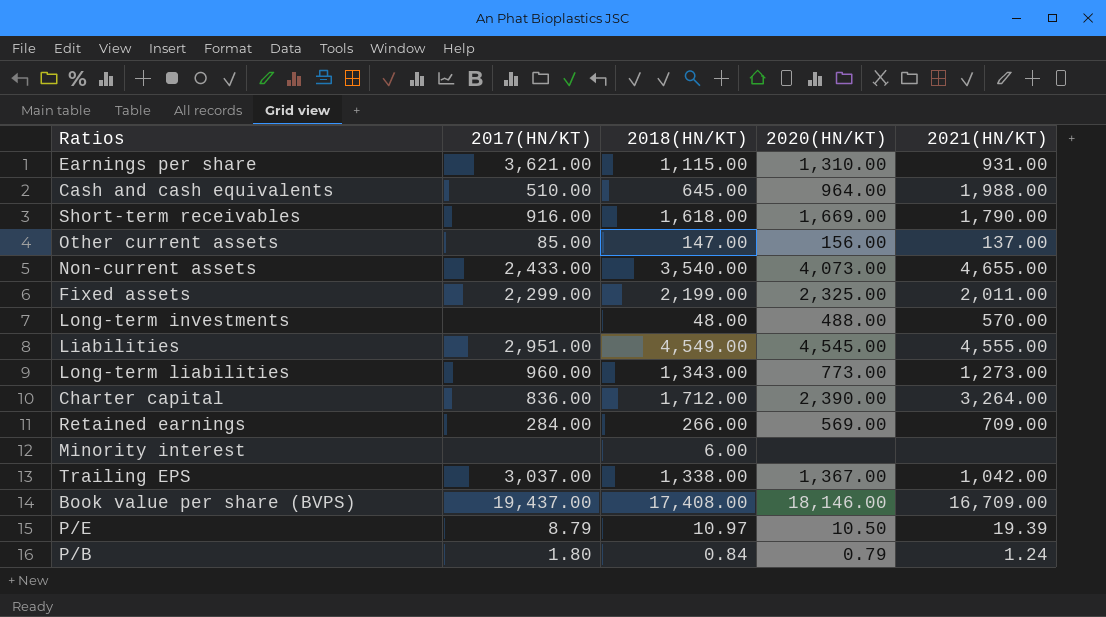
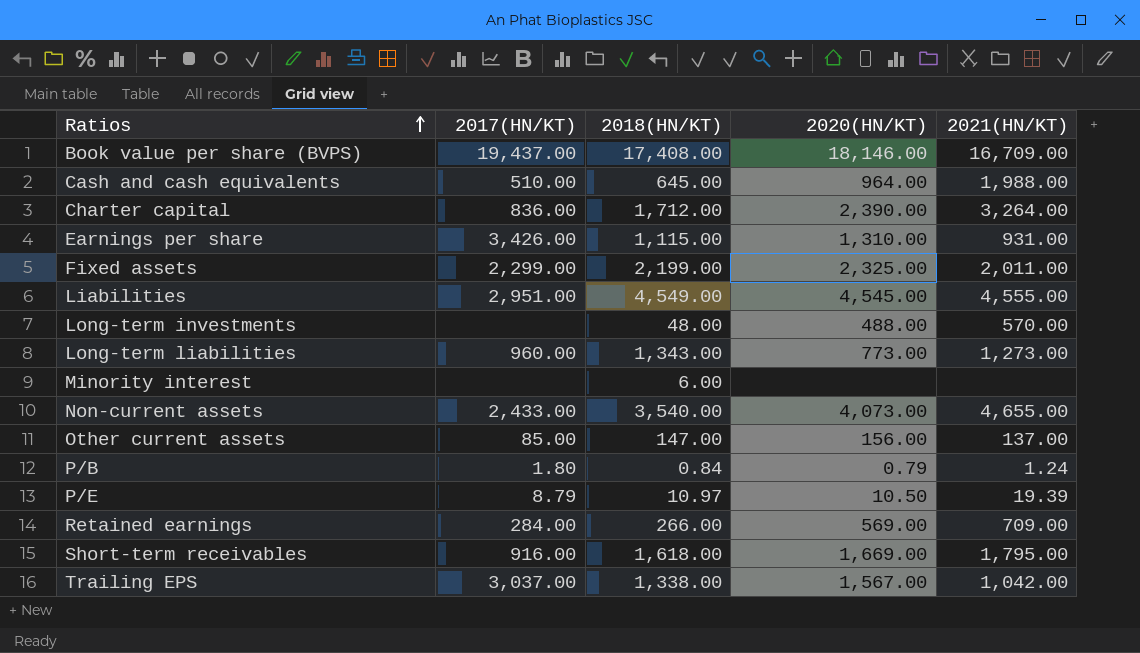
row order: none -> Ratios ascending
Earnings per share | 2017(HN/KT): 3,621.00 -> 3,426.00
Short-term receivables | 2021(HN/KT): 1,790.00 -> 1,795.00
Trailing EPS | 2020(HN/KT): 1,367.00 -> 1,567.00

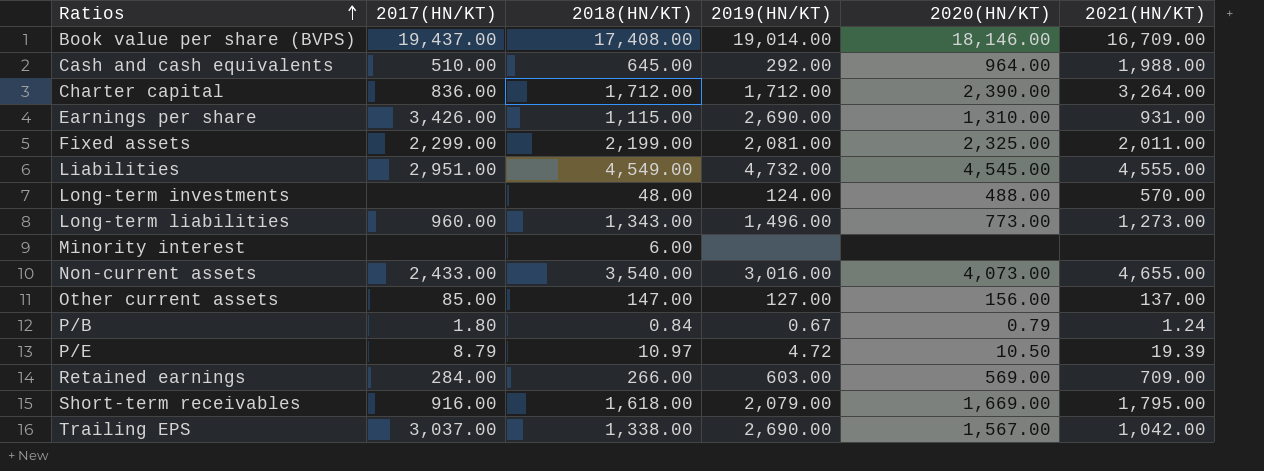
column 2019(HN/KT) | position: none -> 4

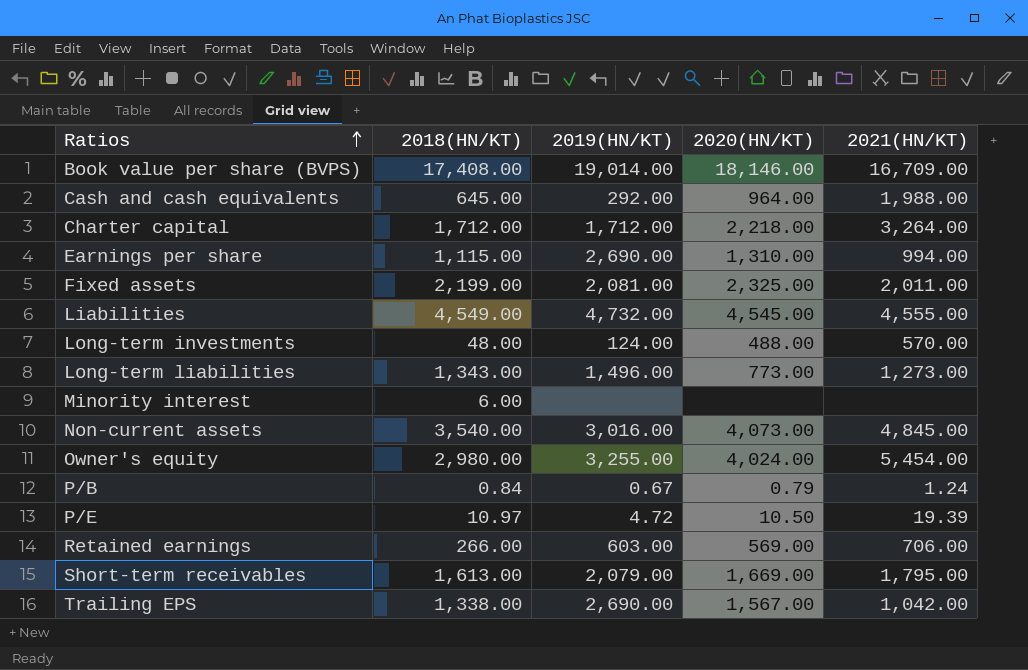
column 2017(HN/KT) | position: 2 -> none
row Other current assets: 85.00 | 147.00 | 127.00 | 156.00 | 137.00 -> none
Charter capital | 2020(HN/KT): 2,390.00 -> 2,218.00
Earnings per share | 2021(HN/KT): 931.00 -> 994.00
Non-current assets | 2021(HN/KT): 4,655.00 -> 4,845.00
row Owner's equity: none -> 2,980.00 | 3,255.00 | 4,024.00 | 5,454.00
Retained earnings | 2021(HN/KT): 709.00 -> 706.00
Short-term receivables | 2018(HN/KT): 1,618.00 -> 1,613.00

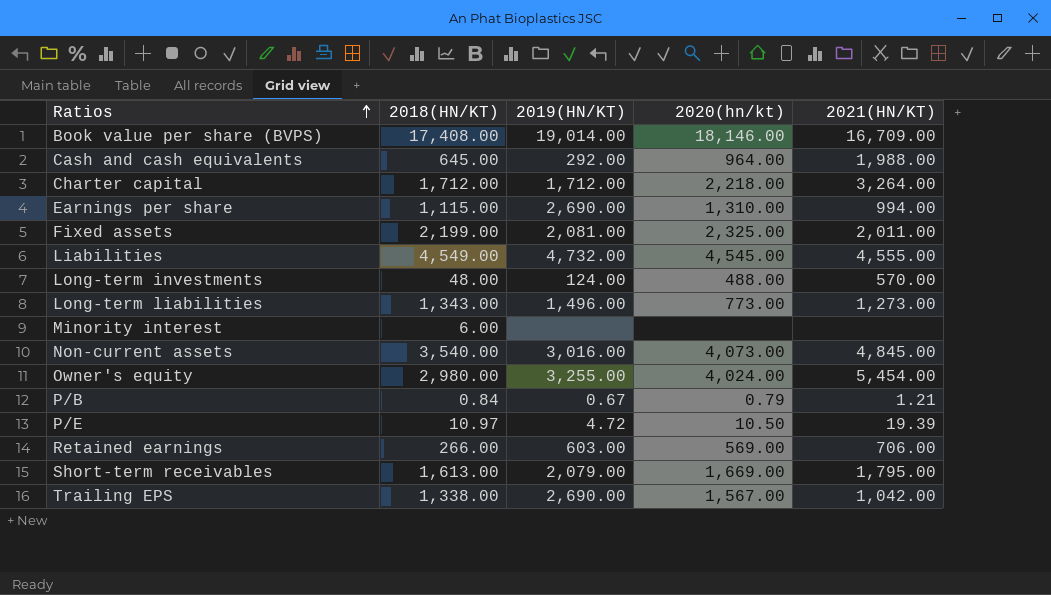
column name: 2020(HN/KT) -> 2020(hn/kt)
P/B | 2021(HN/KT): 1.24 -> 1.21

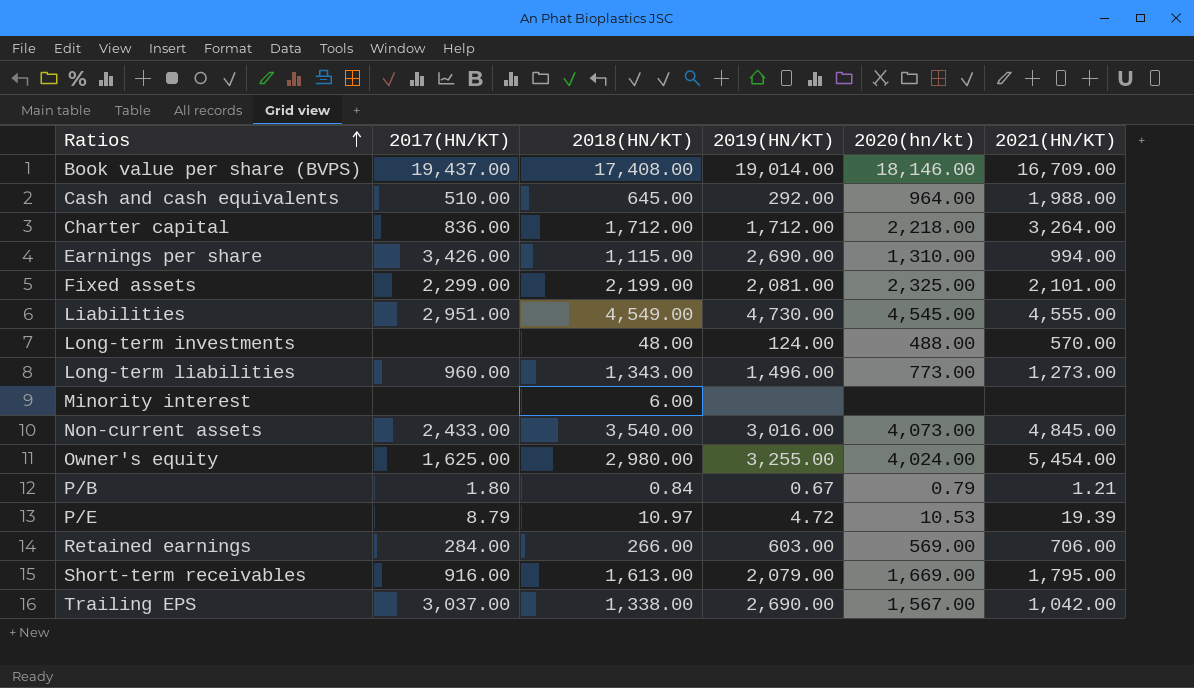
column 2017(HN/KT) | position: none -> 2
Fixed assets | 2021(HN/KT): 2,011.00 -> 2,101.00
Liabilities | 2019(HN/KT): 4,732.00 -> 4,730.00
P/E | 2020(hn/kt): 10.50 -> 10.53

